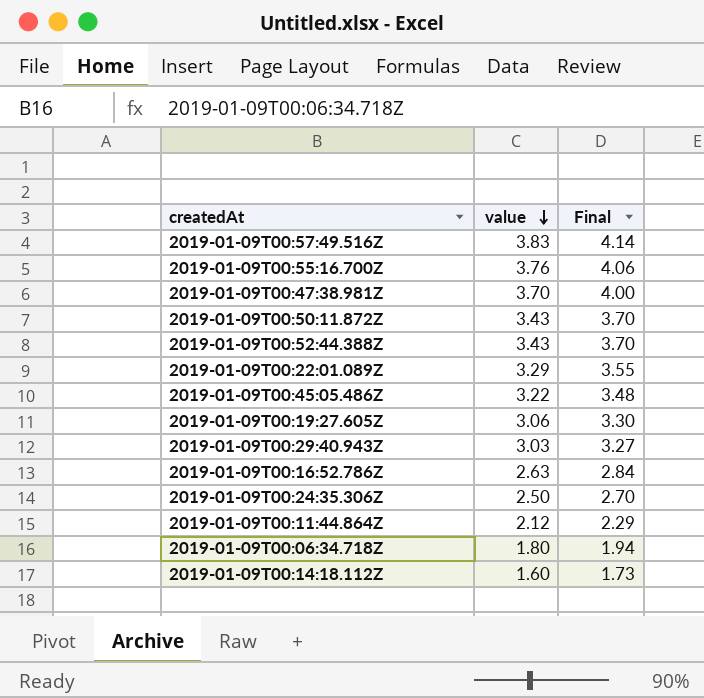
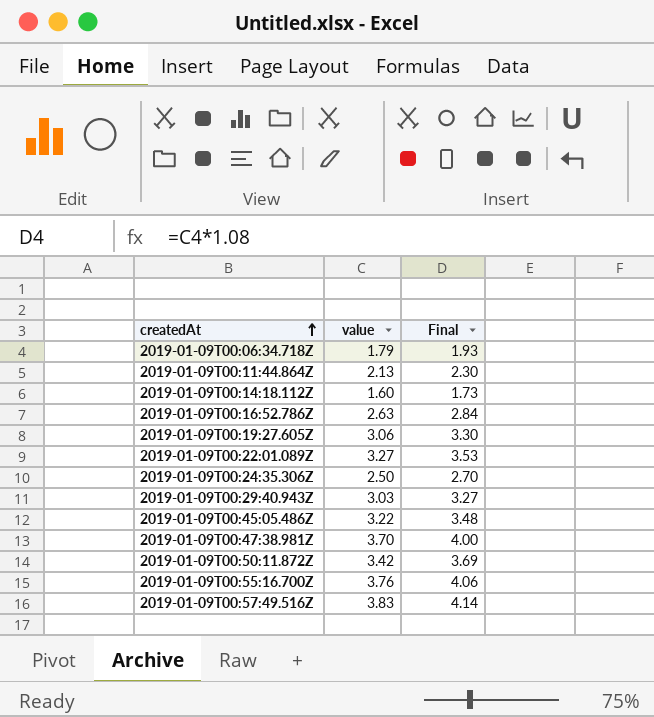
row order: value descending -> createdAt ascending
row 2019-01-09T00:52:44.388Z: 3.43 | 3.70 -> none
2019-01-09T00:06:34.718Z | value: 1.80 -> 1.79
2019-01-09T00:06:34.718Z | Final: 1.94 -> 1.93
2019-01-09T00:11:44.864Z | value: 2.12 -> 2.13
2019-01-09T00:11:44.864Z | Final: 2.29 -> 2.30
2019-01-09T00:22:01.089Z | value: 3.29 -> 3.27
2019-01-09T00:22:01.089Z | Final: 3.55 -> 3.53
2019-01-09T00:50:11.872Z | value: 3.43 -> 3.42
2019-01-09T00:50:11.872Z | Final: 3.70 -> 3.69

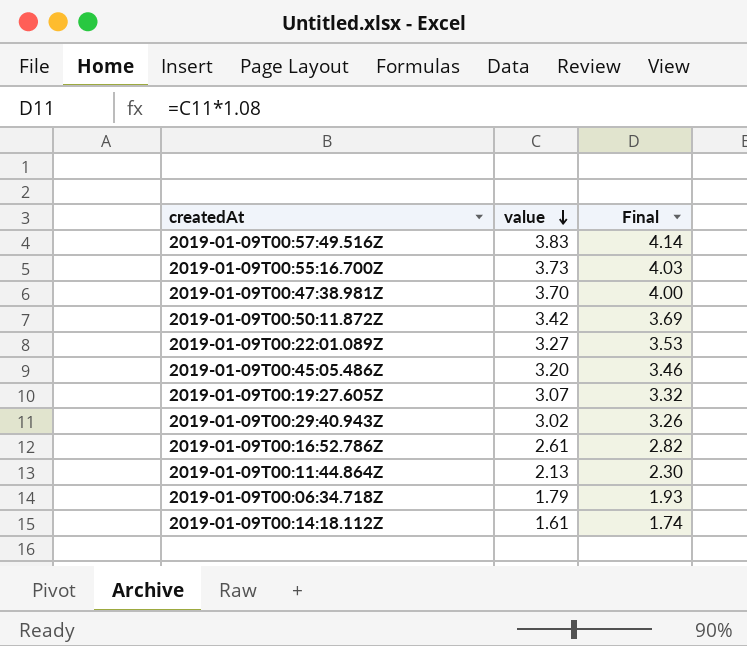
row order: createdAt ascending -> value descending
row 2019-01-09T00:24:35.306Z: 2.50 | 2.70 -> none
2019-01-09T00:55:16.700Z | value: 3.76 -> 3.73
2019-01-09T00:55:16.700Z | Final: 4.06 -> 4.03
2019-01-09T00:45:05.486Z | value: 3.22 -> 3.20
2019-01-09T00:45:05.486Z | Final: 3.48 -> 3.46
2019-01-09T00:19:27.605Z | value: 3.06 -> 3.07
2019-01-09T00:19:27.605Z | Final: 3.30 -> 3.32
2019-01-09T00:29:40.943Z | value: 3.03 -> 3.02
2019-01-09T00:29:40.943Z | Final: 3.27 -> 3.26
2019-01-09T00:16:52.786Z | value: 2.63 -> 2.61
2019-01-09T00:16:52.786Z | Final: 2.84 -> 2.82
2019-01-09T00:14:18.112Z | value: 1.60 -> 1.61
2019-01-09T00:14:18.112Z | Final: 1.73 -> 1.74

